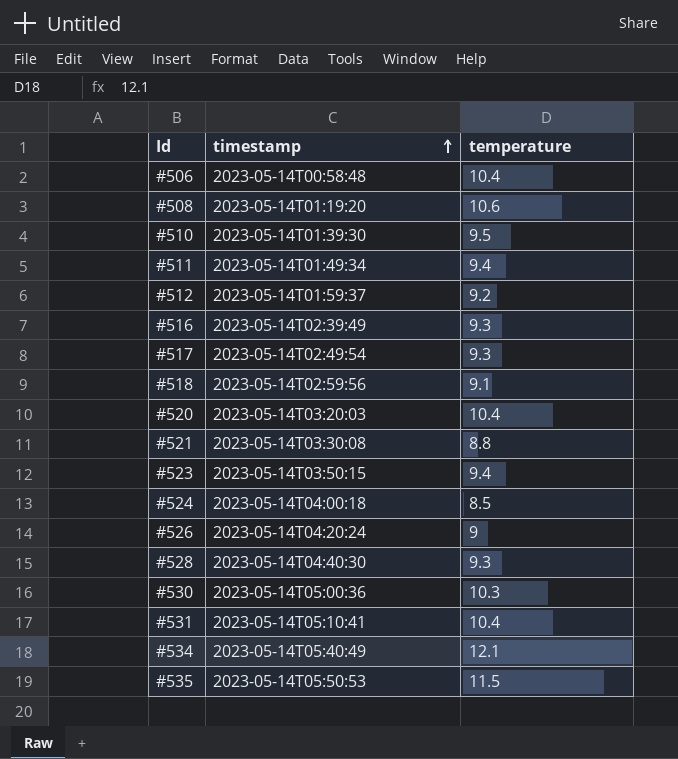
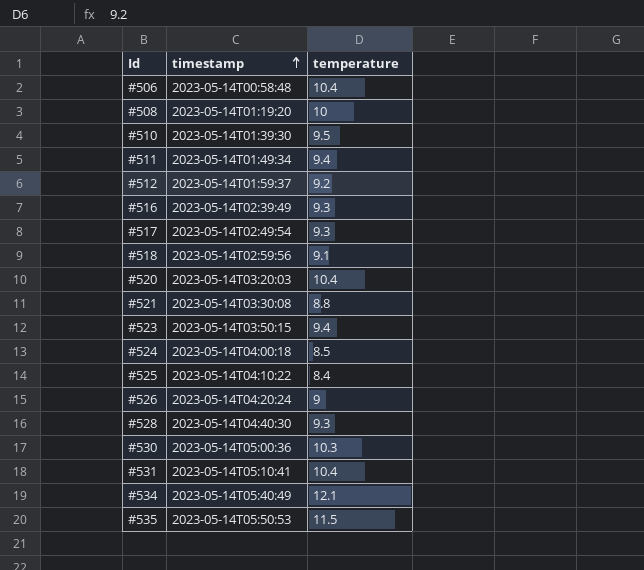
#508 | temperature: 10.6 -> 10
row #525: none -> 2023-05-14T04:10:22 | 8.4

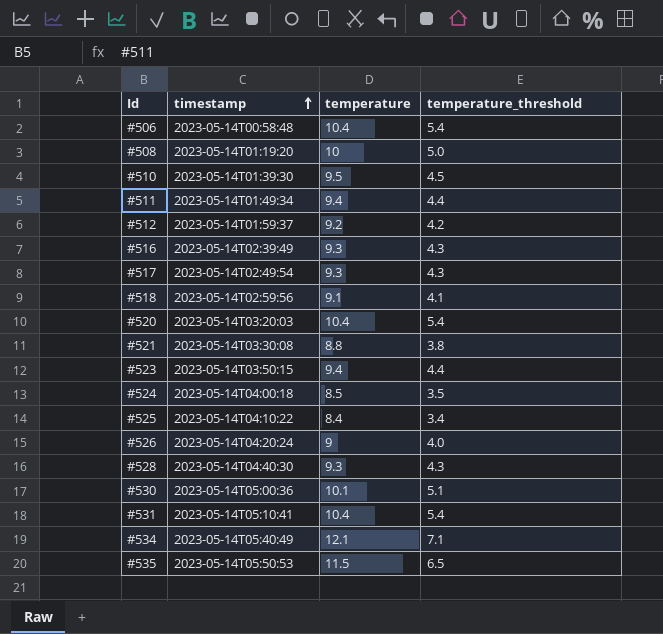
column temperature_threshold | formula: none -> [temperature] - 5
#530 | temperature: 10.3 -> 10.1

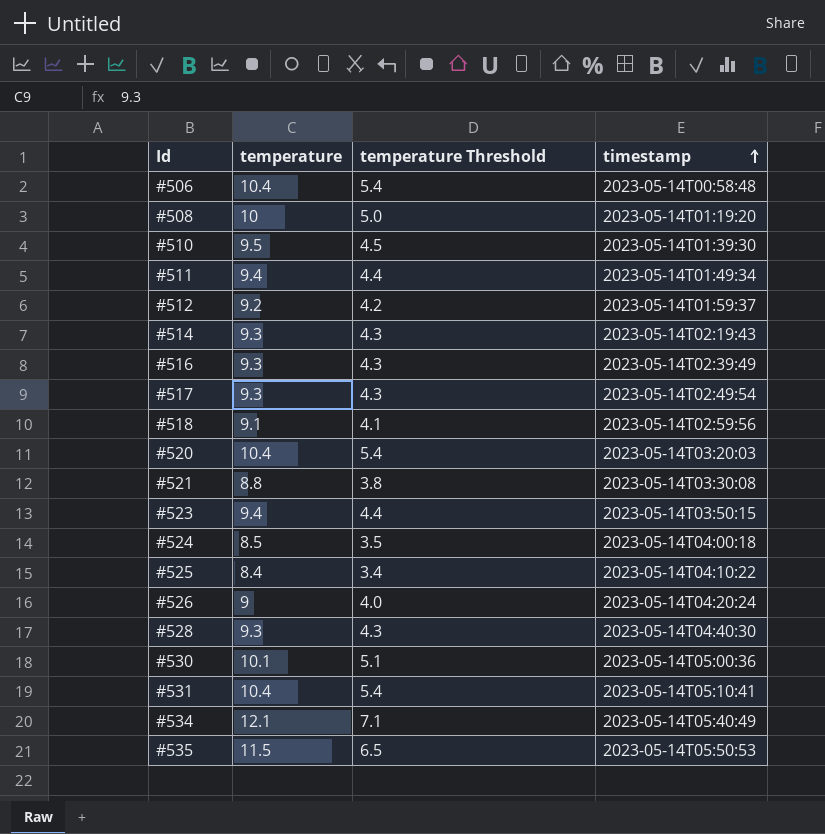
column name: temperature_threshold -> temperature Threshold
column timestamp | position: 2 -> 4
row #514: none -> 9.3 | 4.3 | 2023-05-14T02:19:43

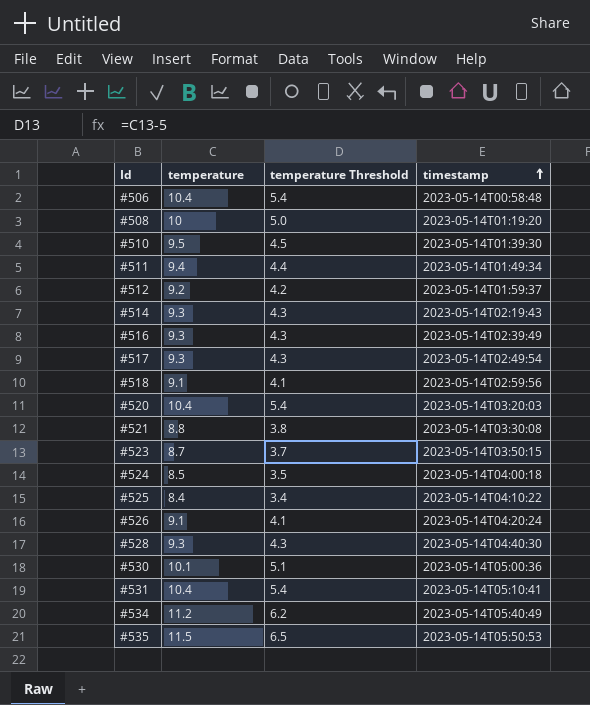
#523 | temperature: 9.4 -> 8.7
#523 | temperature Threshold: 4.4 -> 3.7
#526 | temperature: 9 -> 9.1
#526 | temperature Threshold: 4.0 -> 4.1
#534 | temperature: 12.1 -> 11.2
#534 | temperature Threshold: 7.1 -> 6.2

